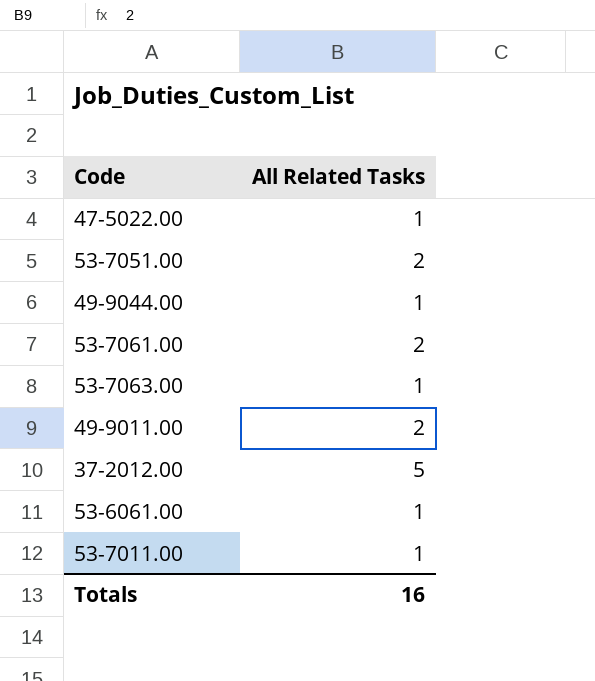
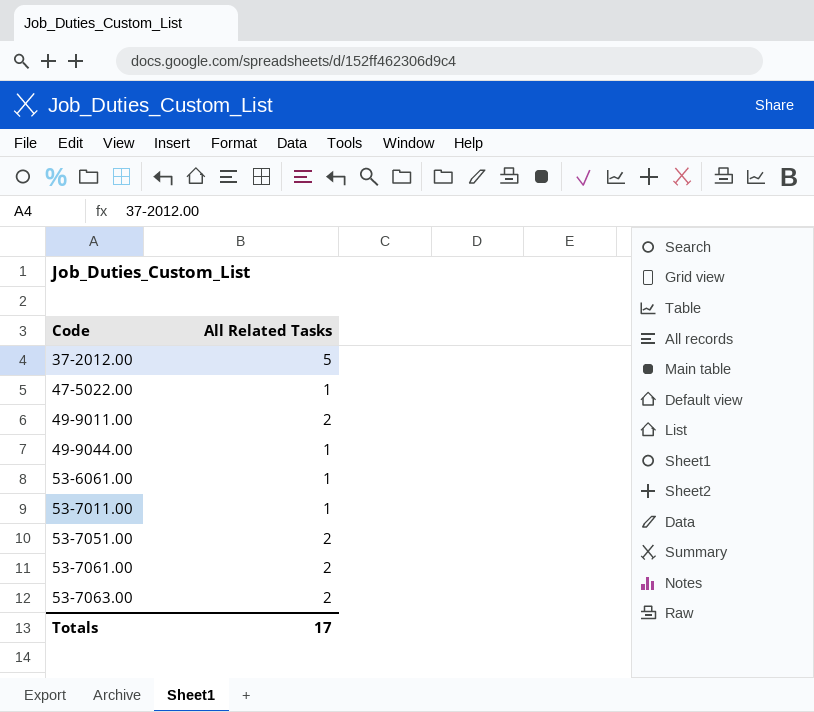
row order: none -> Code ascending
53-7063.00 | All Related Tasks: 1 -> 2
Totals | All Related Tasks: 16 -> 17

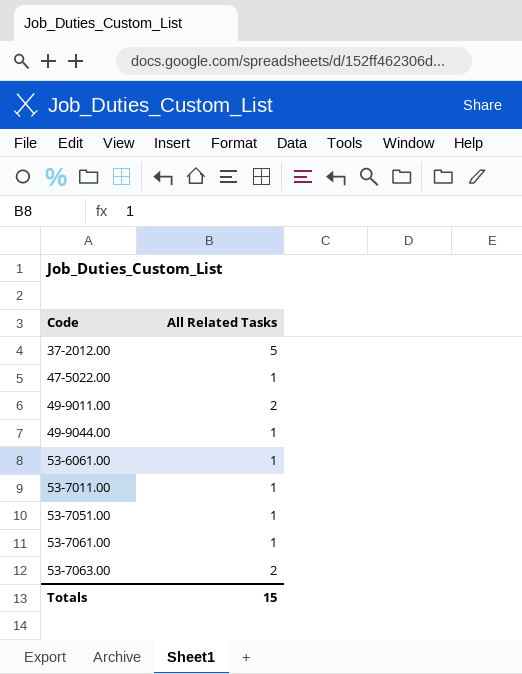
53-7051.00 | All Related Tasks: 2 -> 1
53-7061.00 | All Related Tasks: 2 -> 1
Totals | All Related Tasks: 17 -> 15

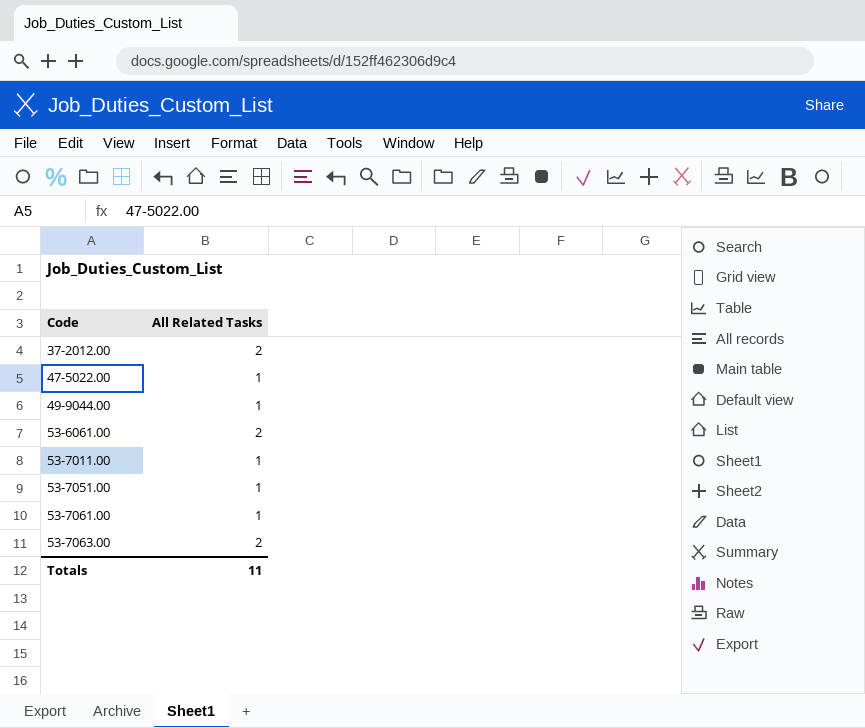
row 49-9011.00: 2 -> none
37-2012.00 | All Related Tasks: 5 -> 2
53-6061.00 | All Related Tasks: 1 -> 2
Totals | All Related Tasks: 15 -> 11

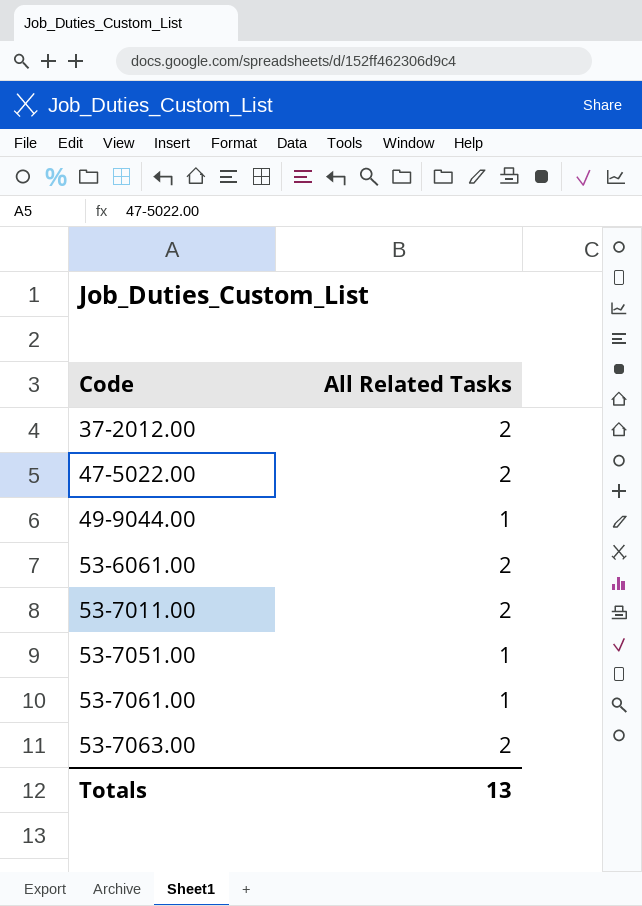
47-5022.00 | All Related Tasks: 1 -> 2
53-7011.00 | All Related Tasks: 1 -> 2
Totals | All Related Tasks: 11 -> 13

